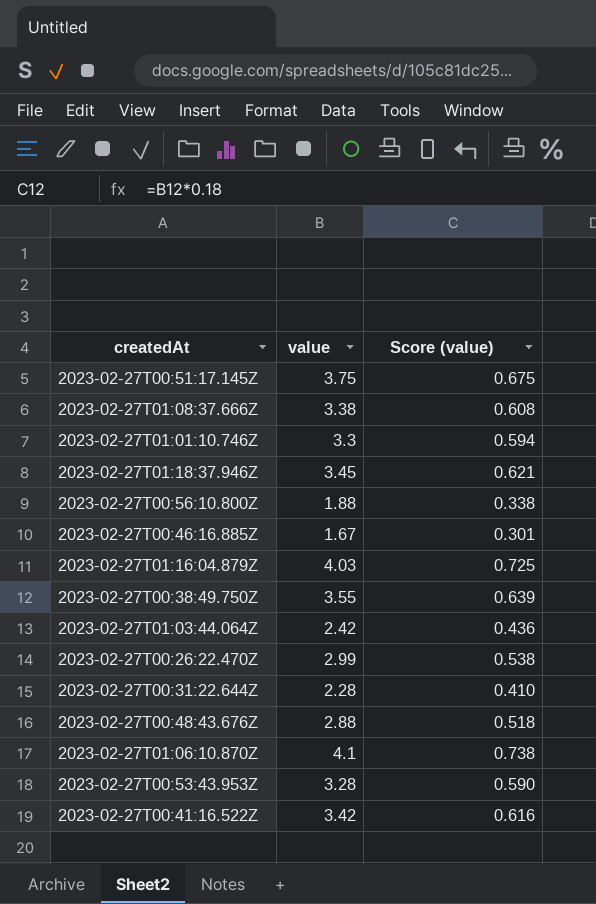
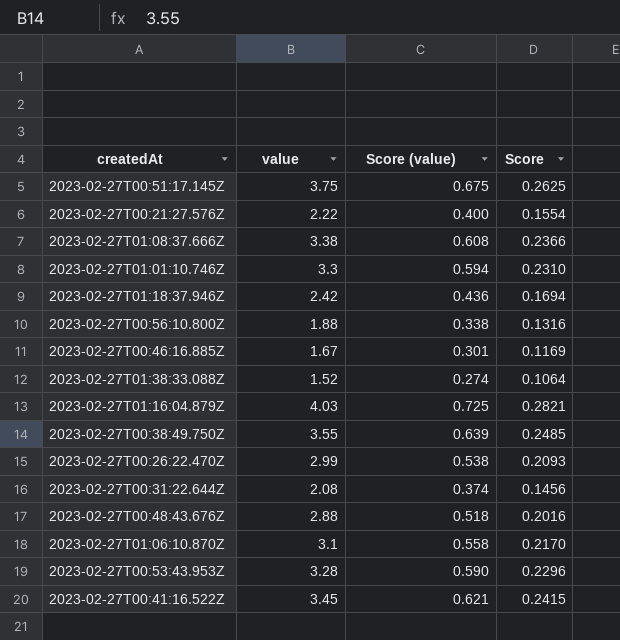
column Score | formula: none -> [value] * 0.07
row 2023-02-27T01:03:44.064Z: 2.42 | 0.436 -> none
row 2023-02-27T00:21:27.576Z: none -> 2.22 | 0.400 | 0.1554
2023-02-27T01:18:37.946Z | value: 3.45 -> 2.42
2023-02-27T01:18:37.946Z | Score (value): 0.621 -> 0.436
row 2023-02-27T01:38:33.088Z: none -> 1.52 | 0.274 | 0.1064
2023-02-27T00:31:22.644Z | value: 2.28 -> 2.08
2023-02-27T00:31:22.644Z | Score (value): 0.410 -> 0.374
2023-02-27T01:06:10.870Z | value: 4.1 -> 3.1
2023-02-27T01:06:10.870Z | Score (value): 0.738 -> 0.558
2023-02-27T00:41:16.522Z | value: 3.42 -> 3.45
2023-02-27T00:41:16.522Z | Score (value): 0.616 -> 0.621

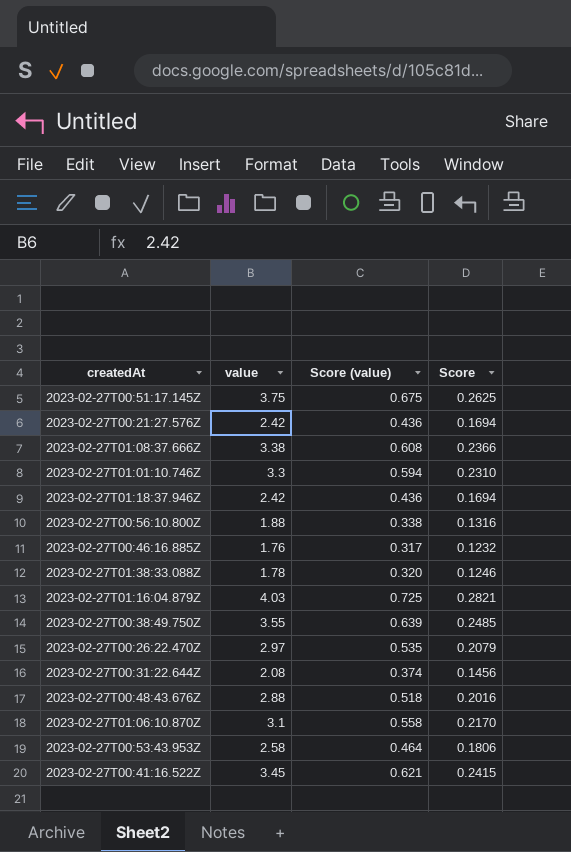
2023-02-27T00:21:27.576Z | value: 2.22 -> 2.42
2023-02-27T00:21:27.576Z | Score (value): 0.400 -> 0.436
2023-02-27T00:21:27.576Z | Score: 0.1554 -> 0.1694
2023-02-27T00:46:16.885Z | value: 1.67 -> 1.76
2023-02-27T00:46:16.885Z | Score (value): 0.301 -> 0.317
2023-02-27T00:46:16.885Z | Score: 0.1169 -> 0.1232
2023-02-27T01:38:33.088Z | value: 1.52 -> 1.78
2023-02-27T01:38:33.088Z | Score (value): 0.274 -> 0.320
2023-02-27T01:38:33.088Z | Score: 0.1064 -> 0.1246
2023-02-27T00:26:22.470Z | value: 2.99 -> 2.97
2023-02-27T00:26:22.470Z | Score (value): 0.538 -> 0.535
2023-02-27T00:26:22.470Z | Score: 0.2093 -> 0.2079
2023-02-27T00:53:43.953Z | value: 3.28 -> 2.58
2023-02-27T00:53:43.953Z | Score (value): 0.590 -> 0.464
2023-02-27T00:53:43.953Z | Score: 0.2296 -> 0.1806

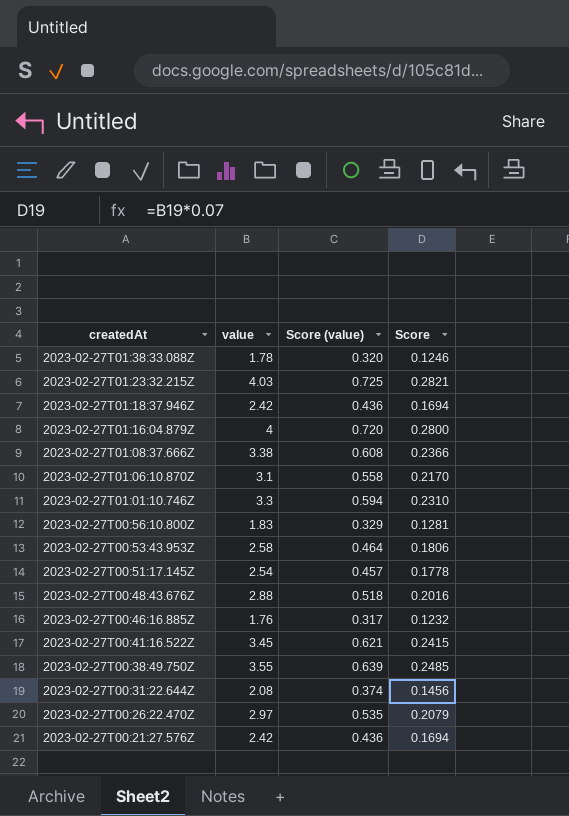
row order: none -> createdAt descending
row 2023-02-27T01:23:32.215Z: none -> 4.03 | 0.725 | 0.2821
2023-02-27T01:16:04.879Z | value: 4.03 -> 4
2023-02-27T01:16:04.879Z | Score (value): 0.725 -> 0.720
2023-02-27T01:16:04.879Z | Score: 0.2821 -> 0.2800
2023-02-27T00:56:10.800Z | value: 1.88 -> 1.83
2023-02-27T00:56:10.800Z | Score (value): 0.338 -> 0.329
2023-02-27T00:56:10.800Z | Score: 0.1316 -> 0.1281
2023-02-27T00:51:17.145Z | value: 3.75 -> 2.54
2023-02-27T00:51:17.145Z | Score (value): 0.675 -> 0.457
2023-02-27T00:51:17.145Z | Score: 0.2625 -> 0.1778

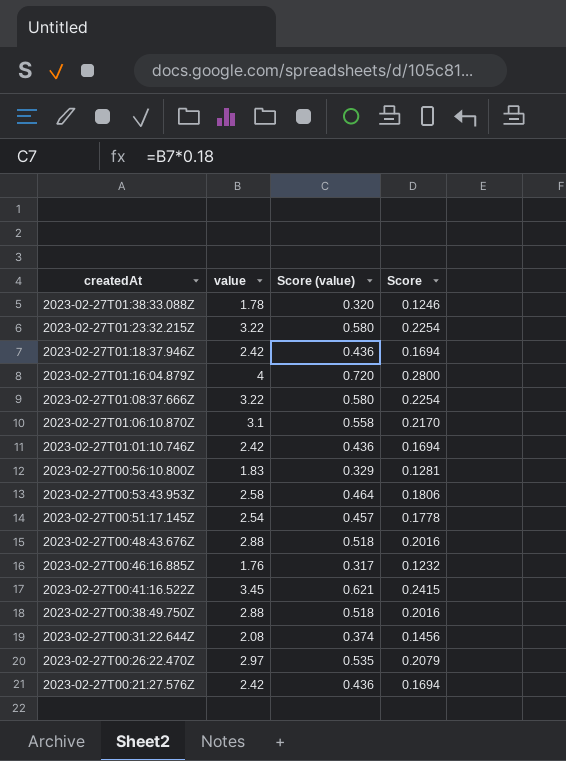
2023-02-27T01:23:32.215Z | value: 4.03 -> 3.22
2023-02-27T01:23:32.215Z | Score (value): 0.725 -> 0.580
2023-02-27T01:23:32.215Z | Score: 0.2821 -> 0.2254
2023-02-27T01:08:37.666Z | value: 3.38 -> 3.22
2023-02-27T01:08:37.666Z | Score (value): 0.608 -> 0.580
2023-02-27T01:08:37.666Z | Score: 0.2366 -> 0.2254
2023-02-27T01:01:10.746Z | value: 3.3 -> 2.42
2023-02-27T01:01:10.746Z | Score (value): 0.594 -> 0.436
2023-02-27T01:01:10.746Z | Score: 0.2310 -> 0.1694
2023-02-27T00:38:49.750Z | value: 3.55 -> 2.88
2023-02-27T00:38:49.750Z | Score (value): 0.639 -> 0.518
2023-02-27T00:38:49.750Z | Score: 0.2485 -> 0.2016

